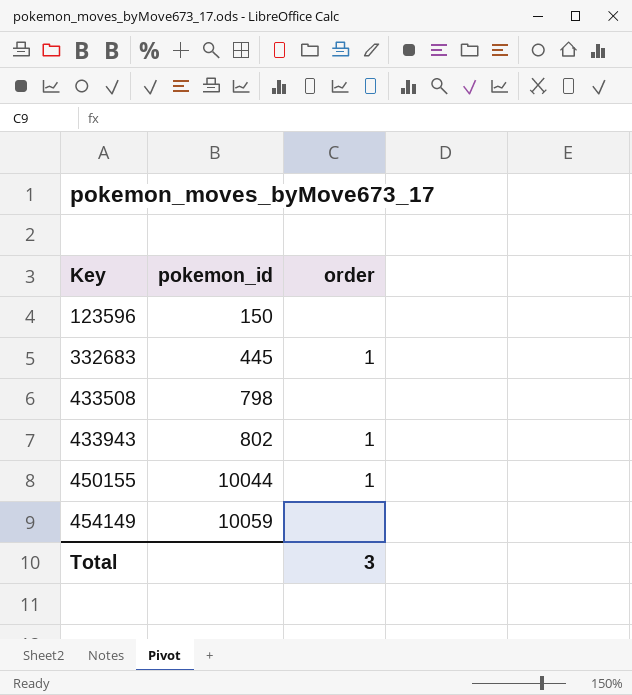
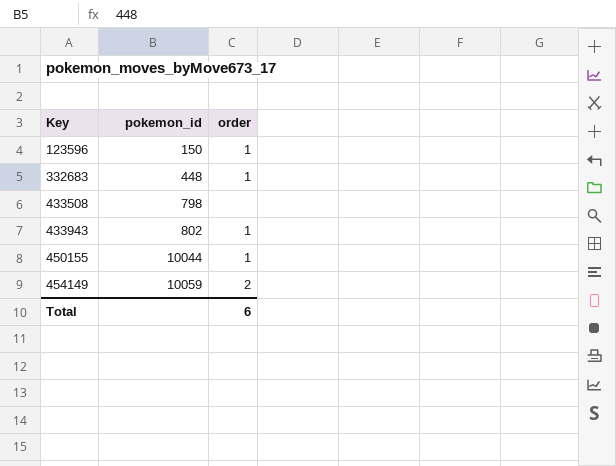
123596 | order: none -> 1
332683 | pokemon_id: 445 -> 448
454149 | order: none -> 2
Total | order: 3 -> 6

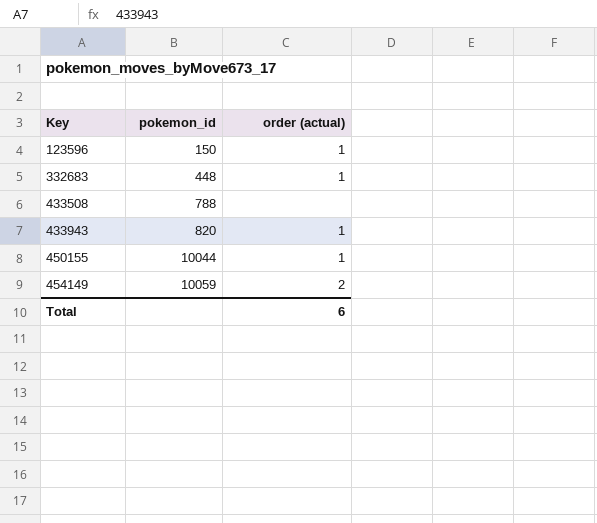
column name: order -> order (actual)
433508 | pokemon_id: 798 -> 788
433943 | pokemon_id: 802 -> 820

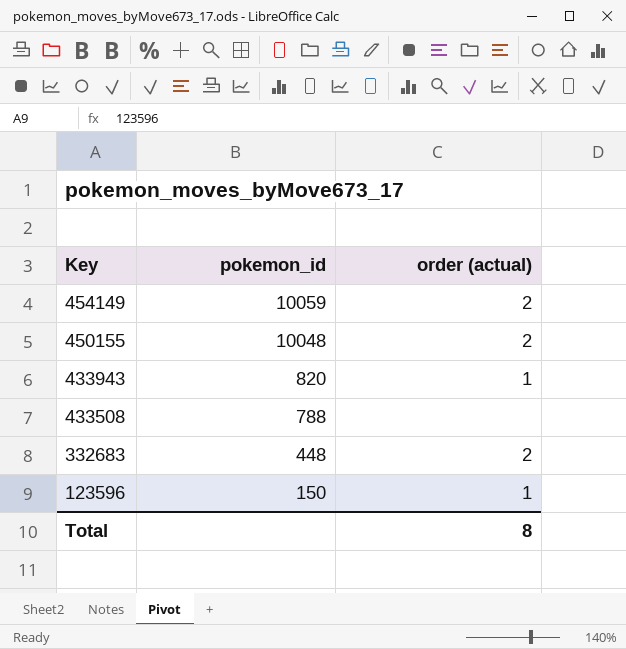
row order: Key ascending -> Key descending
450155 | pokemon_id: 10044 -> 10048
450155 | order (actual): 1 -> 2
332683 | order (actual): 1 -> 2
Total | order (actual): 6 -> 8

